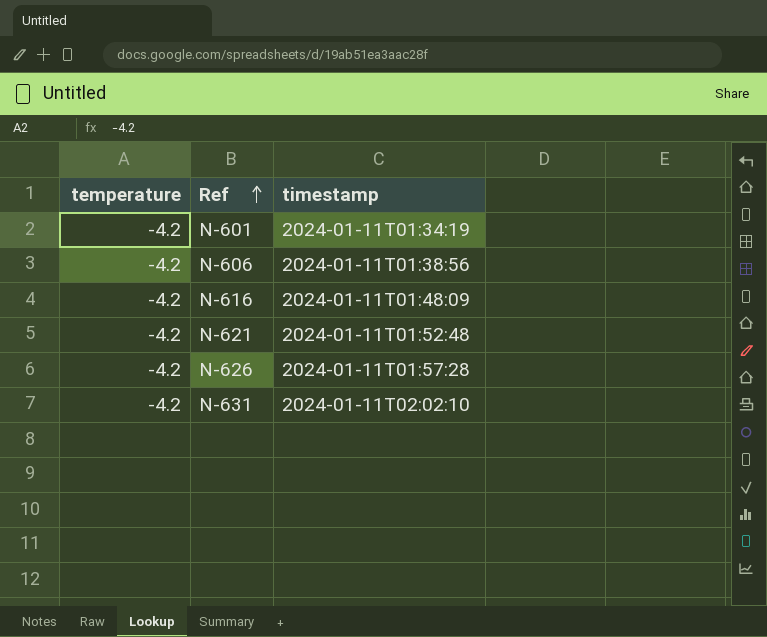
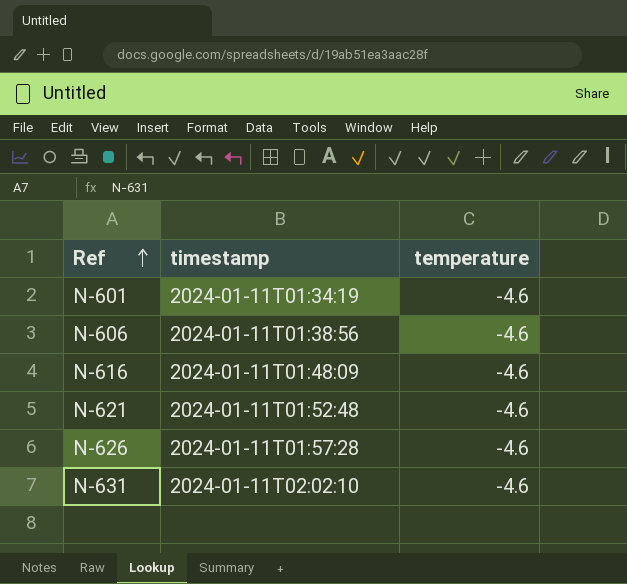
column temperature | position: 1 -> 3
N-601 | temperature: -4.2 -> -4.6
N-606 | temperature: -4.2 -> -4.6
N-616 | temperature: -4.2 -> -4.6
N-621 | temperature: -4.2 -> -4.6
N-626 | temperature: -4.2 -> -4.6
N-631 | temperature: -4.2 -> -4.6

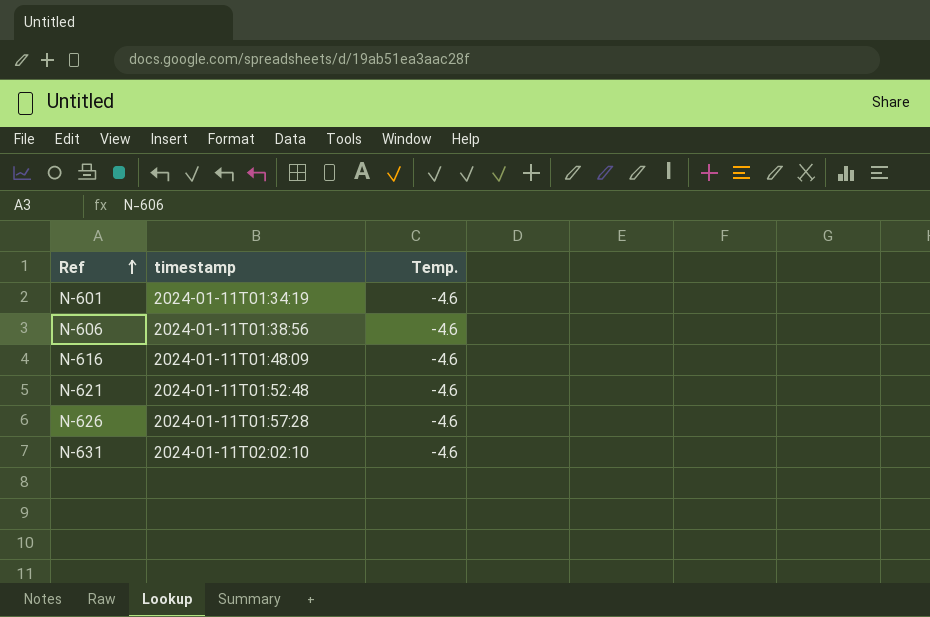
column name: temperature -> Temp.

